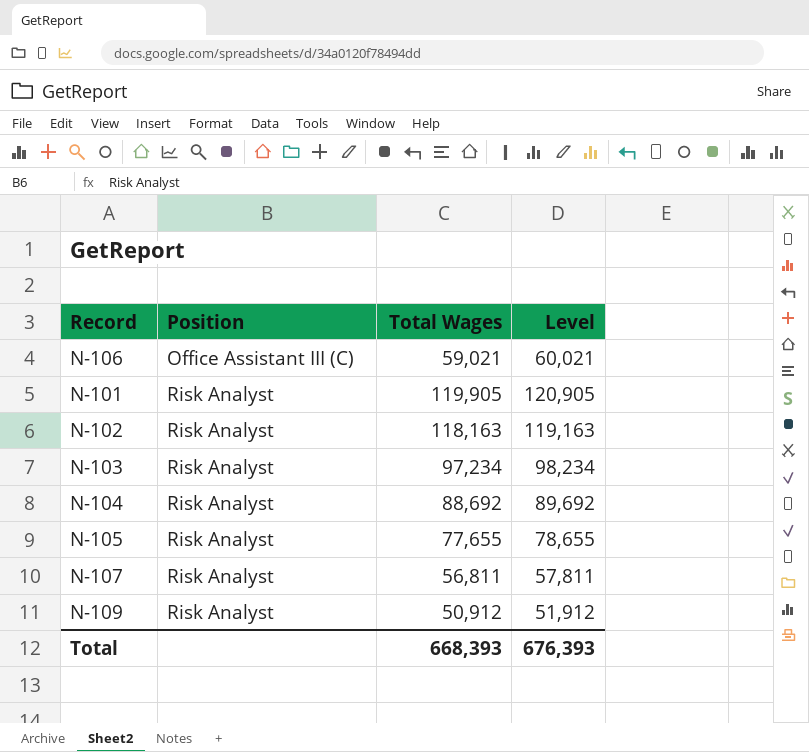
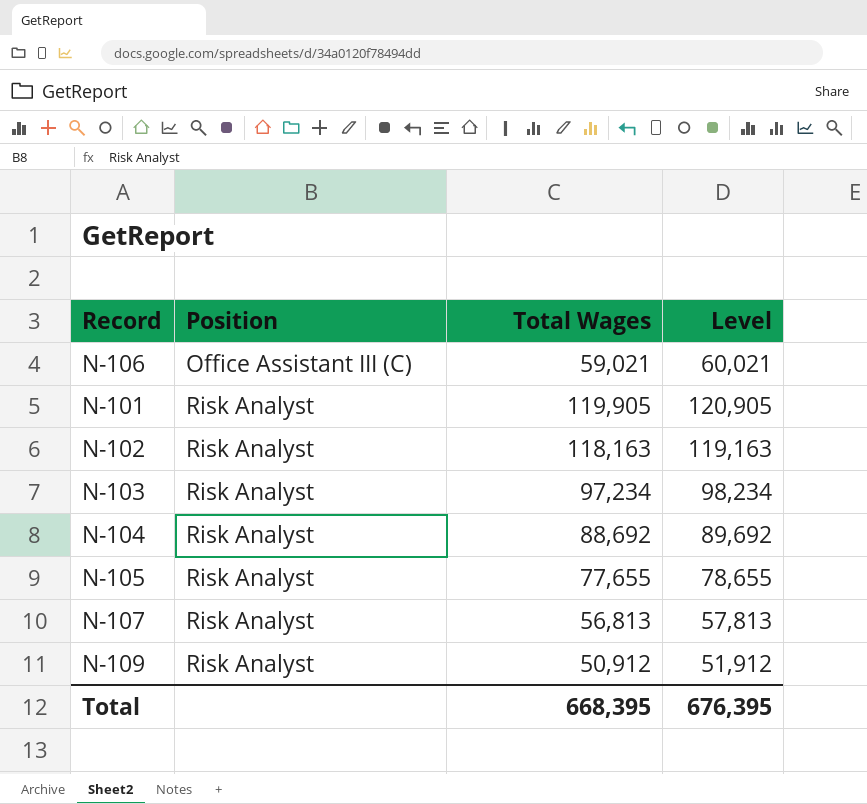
N-107 | Total Wages: 56,811 -> 56,813
N-107 | Level: 57,811 -> 57,813
Total | Total Wages: 668,393 -> 668,395
Total | Level: 676,393 -> 676,395

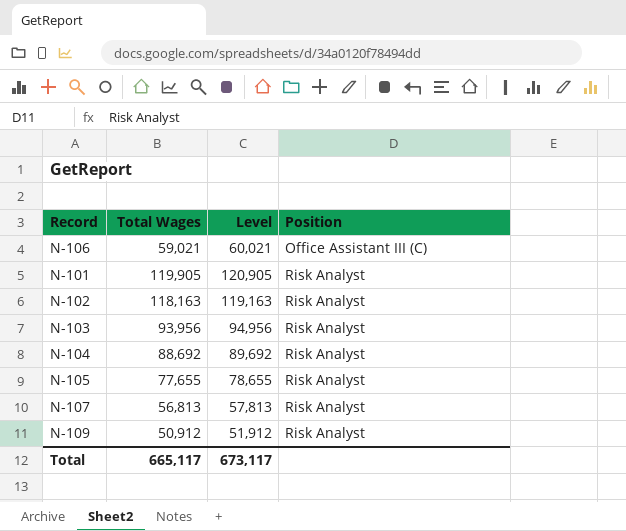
column Position | position: 2 -> 4
N-103 | Total Wages: 97,234 -> 93,956
N-103 | Level: 98,234 -> 94,956
Total | Total Wages: 668,395 -> 665,117
Total | Level: 676,395 -> 673,117

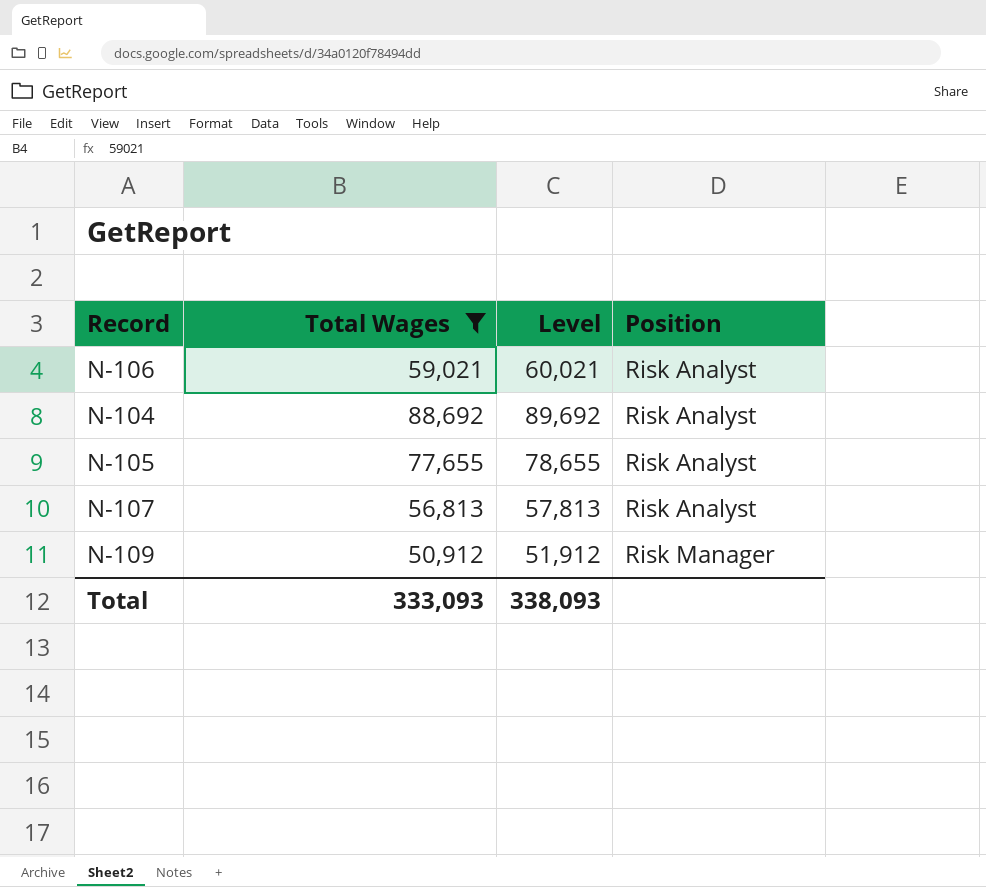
filter: none -> Total Wages <= 88,692
N-106 | Position: Office Assistant III (C) -> Risk Analyst
N-109 | Position: Risk Analyst -> Risk Manager
Total | Total Wages: 665,117 -> 333,093
Total | Level: 673,117 -> 338,093

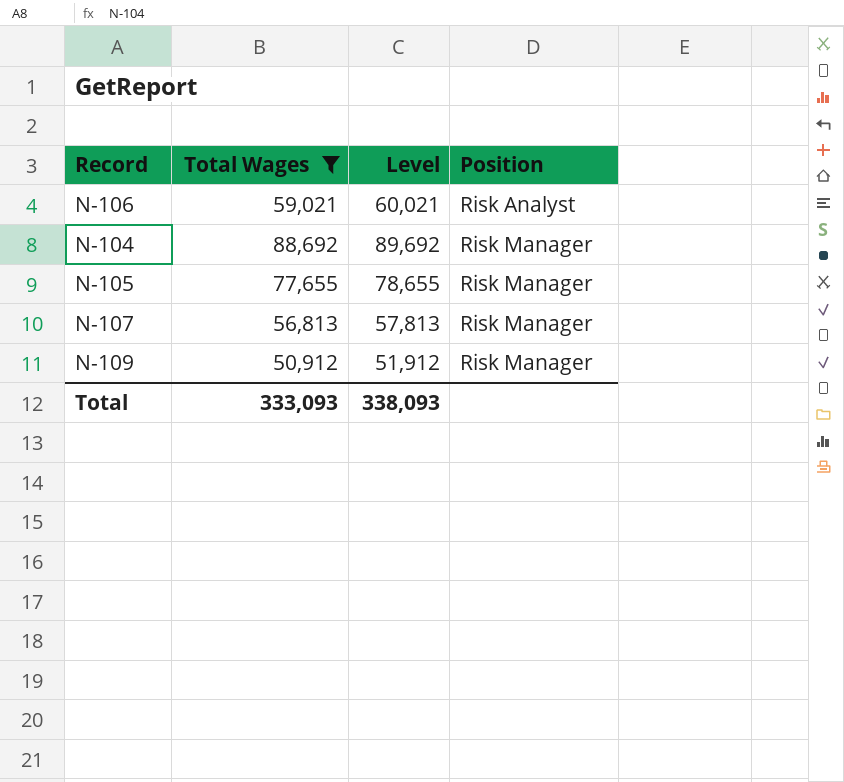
N-104 | Position: Risk Analyst -> Risk Manager
N-105 | Position: Risk Analyst -> Risk Manager
N-107 | Position: Risk Analyst -> Risk Manager

